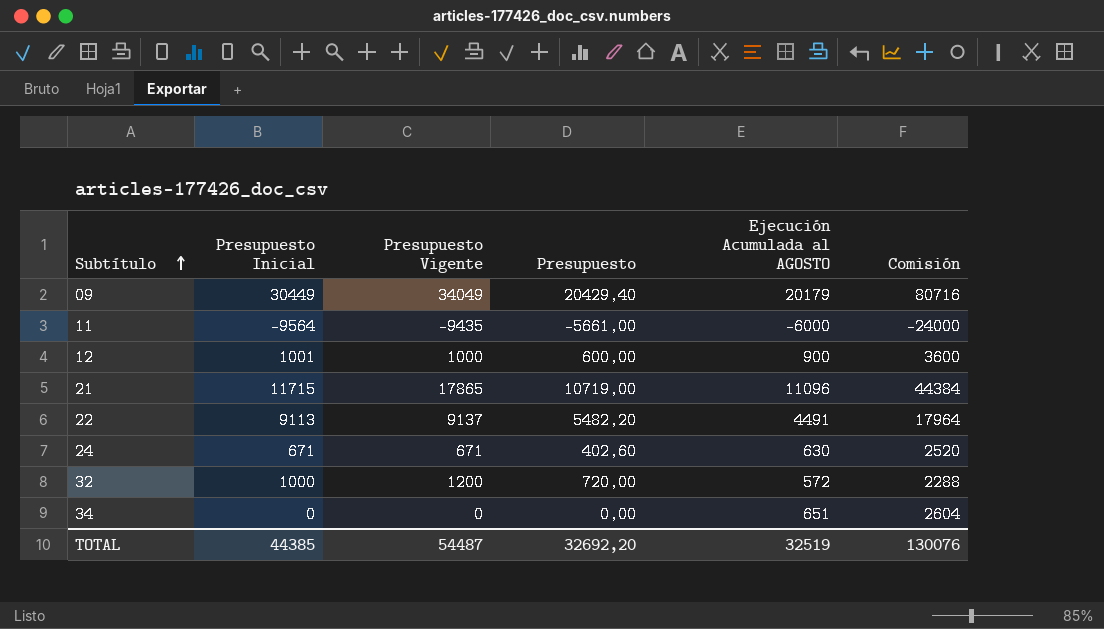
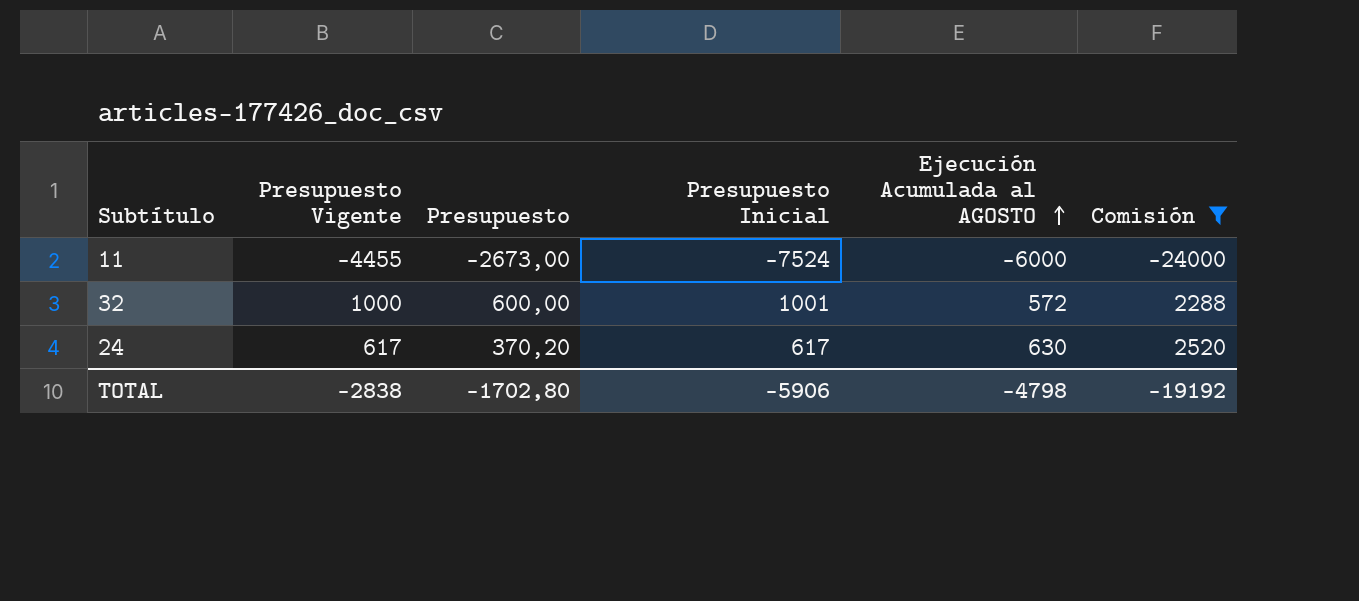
filter: none -> Comisión <= 2520
row order: Subtítulo ascending -> Ejecución Acumulada al AGOSTO ascending
column Presupuesto Inicial | position: 2 -> 4
11 | Presupuesto Vigente: -9435 -> -4455
11 | Presupuesto: -5661,00 -> -2673,00
11 | Presupuesto Inicial: -9564 -> -7524
32 | Presupuesto Vigente: 1200 -> 1000
32 | Presupuesto: 720,00 -> 600,00
32 | Presupuesto Inicial: 1000 -> 1001
24 | Presupuesto Vigente: 671 -> 617
24 | Presupuesto: 402,60 -> 370,20
24 | Presupuesto Inicial: 671 -> 617
TOTAL | Presupuesto Vigente: 54487 -> -2838
TOTAL | Presupuesto: 32692,20 -> -1702,80
TOTAL | Presupuesto Inicial: 44385 -> -5906
TOTAL | Ejecución Acumulada al AGOSTO: 32519 -> -4798
TOTAL | Comisión: 130076 -> -19192

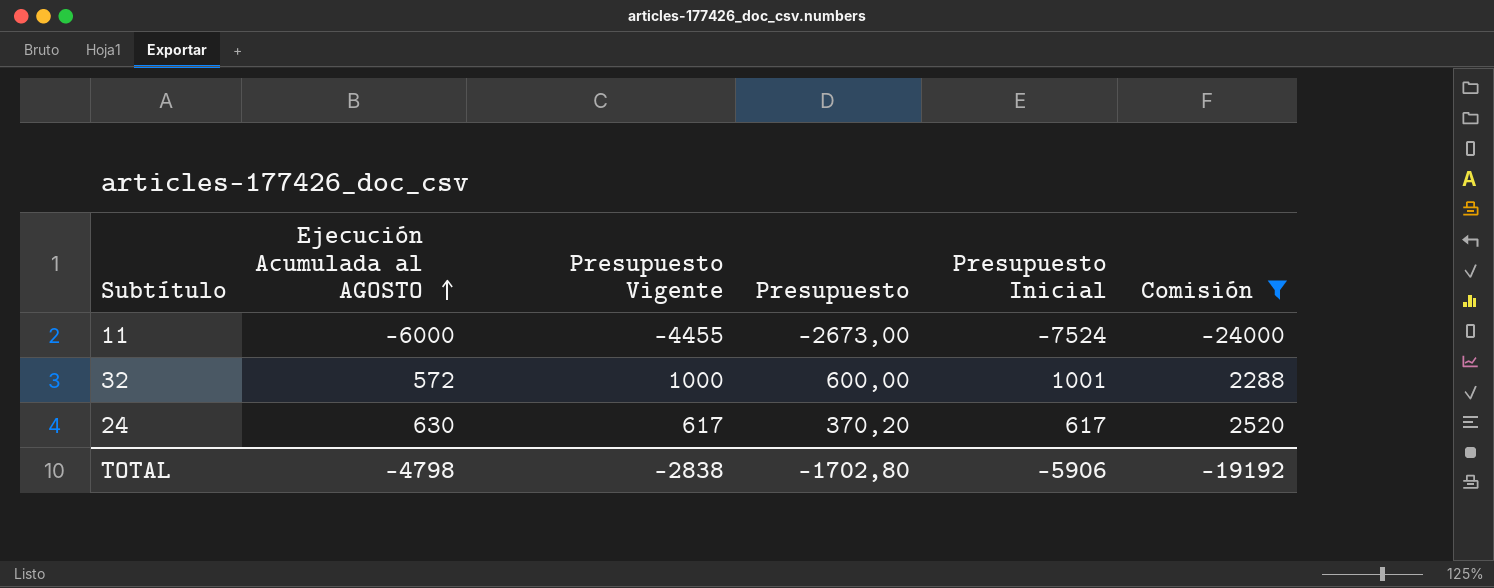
column Ejecución Acumulada al AGOSTO | position: 5 -> 2

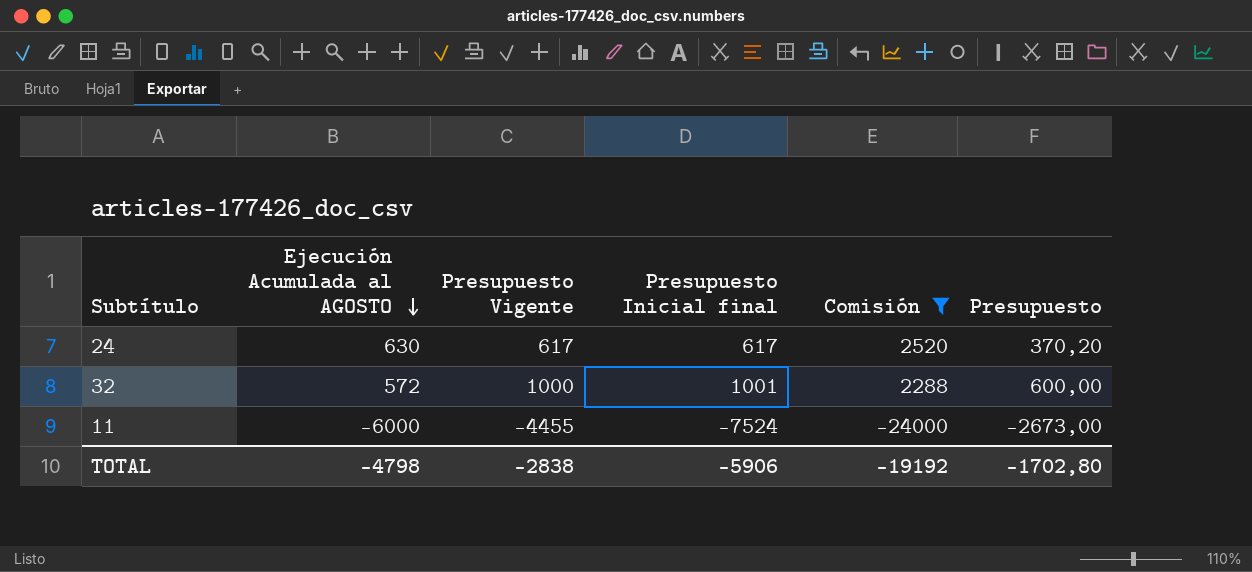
row order: Ejecución Acumulada al AGOSTO ascending -> Ejecución Acumulada al AGOSTO descending
column name: Presupuesto Inicial -> Presupuesto Inicial final
column Presupuesto | position: 4 -> 6

